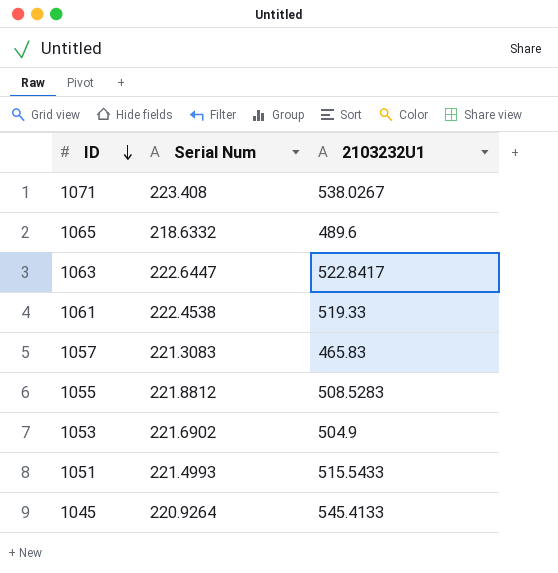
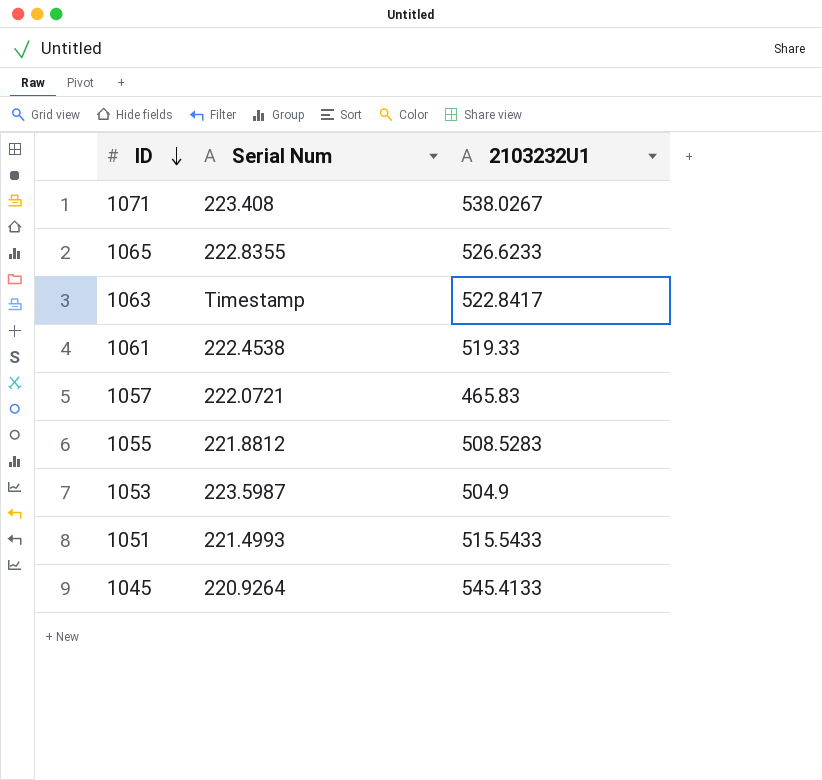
1065 | Serial Num: 218.6332 -> 222.8355
1065 | 2103232U1: 489.6 -> 526.6233
1063 | Serial Num: 222.6447 -> Timestamp
1057 | Serial Num: 221.3083 -> 222.0721
1053 | Serial Num: 221.6902 -> 223.5987

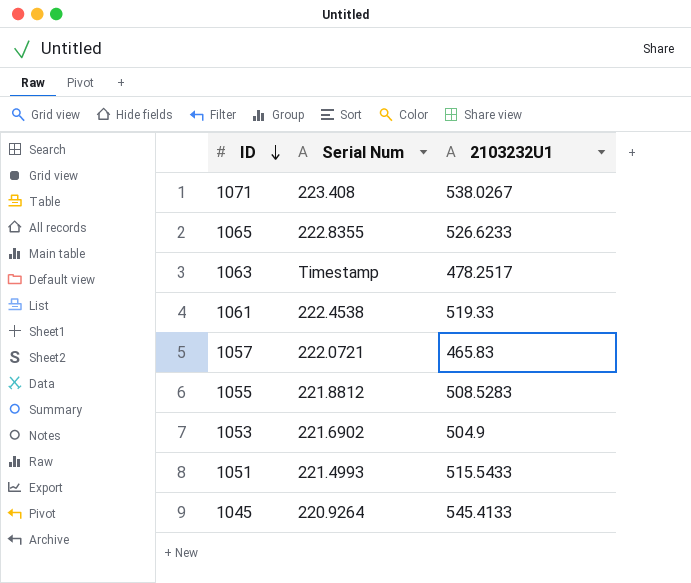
1063 | 2103232U1: 522.8417 -> 478.2517
1053 | Serial Num: 223.5987 -> 221.6902

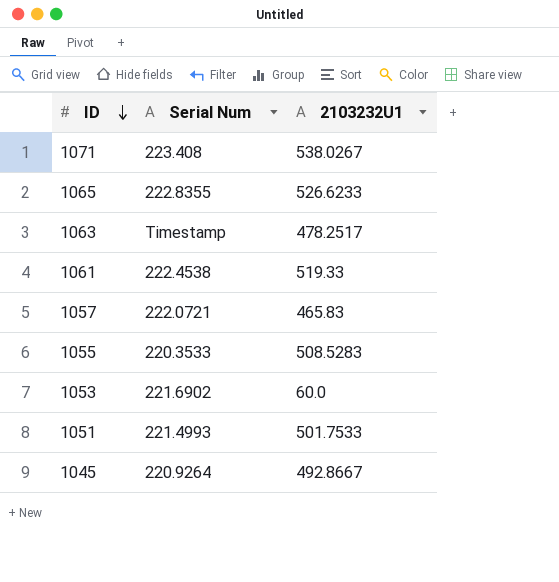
1055 | Serial Num: 221.8812 -> 220.3533
1053 | 2103232U1: 504.9 -> 60.0
1051 | 2103232U1: 515.5433 -> 501.7533
1045 | 2103232U1: 545.4133 -> 492.8667

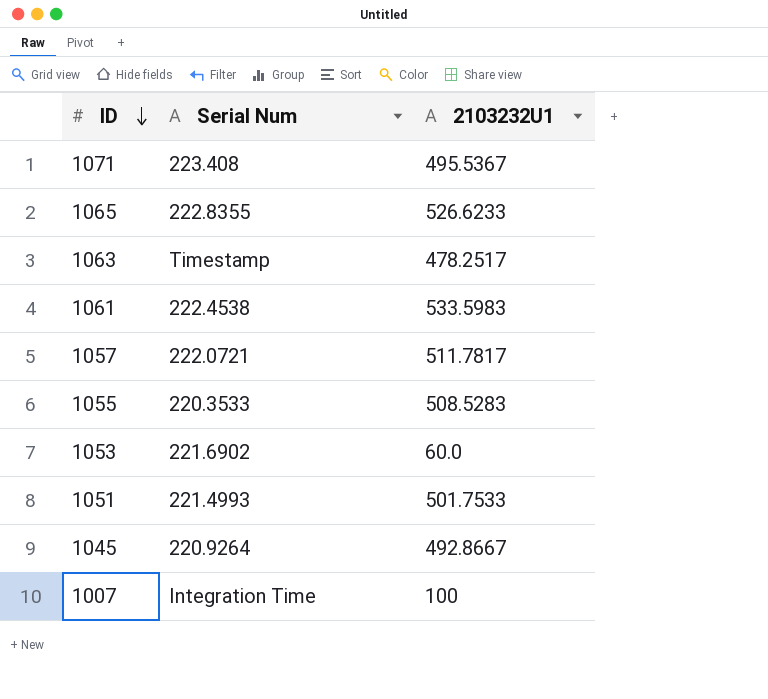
1071 | 2103232U1: 538.0267 -> 495.5367
1061 | 2103232U1: 519.33 -> 533.5983
1057 | 2103232U1: 465.83 -> 511.7817
row 1007: none -> Integration Time | 100

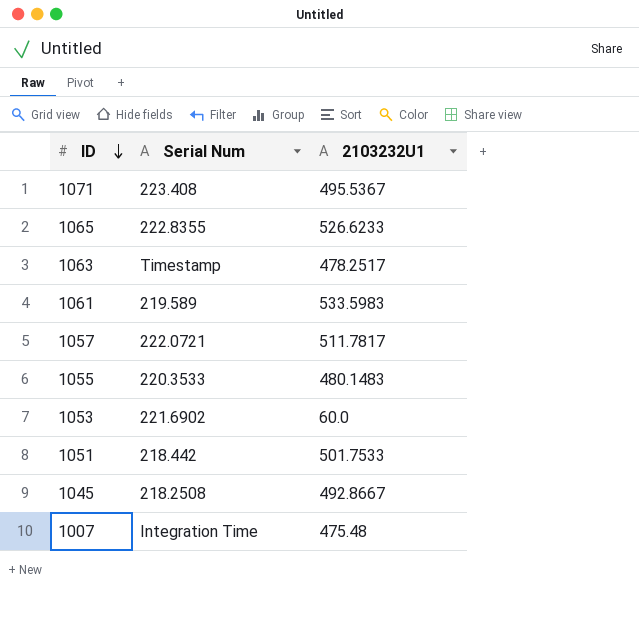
1061 | Serial Num: 222.4538 -> 219.589
1055 | 2103232U1: 508.5283 -> 480.1483
1051 | Serial Num: 221.4993 -> 218.442
1045 | Serial Num: 220.9264 -> 218.2508
1007 | 2103232U1: 100 -> 475.48

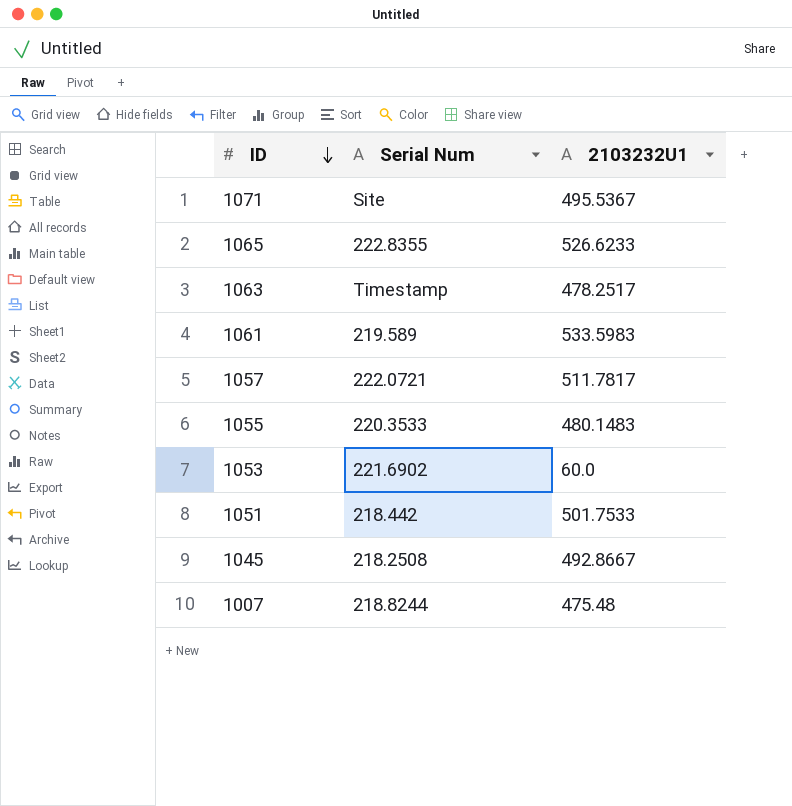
1071 | Serial Num: 223.408 -> Site
1007 | Serial Num: Integration Time -> 218.8244

